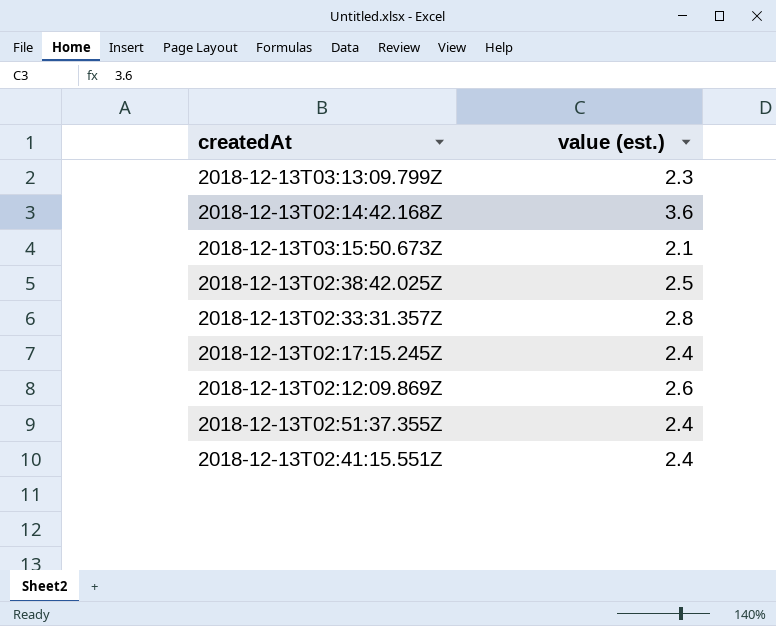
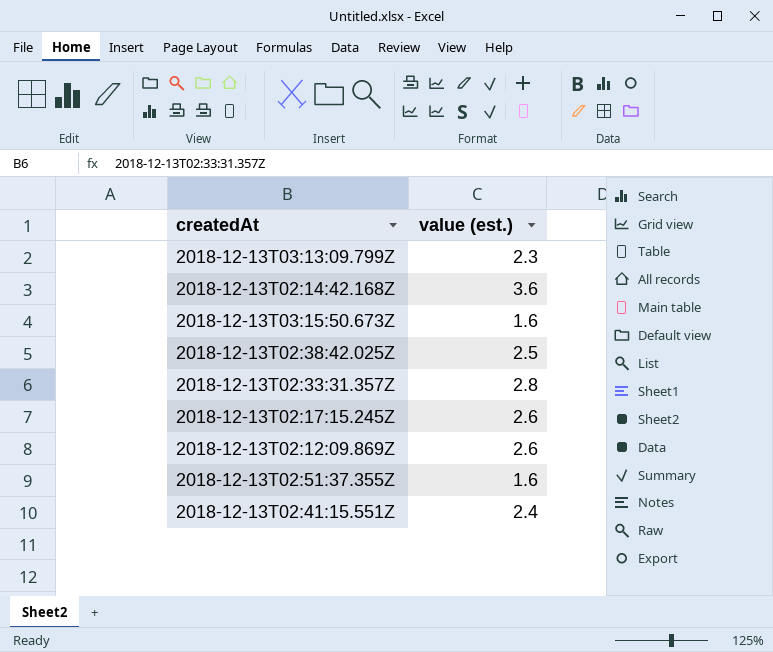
2018-12-13T03:15:50.673Z | value (est.): 2.1 -> 1.6
2018-12-13T02:17:15.245Z | value (est.): 2.4 -> 2.6
2018-12-13T02:51:37.355Z | value (est.): 2.4 -> 1.6

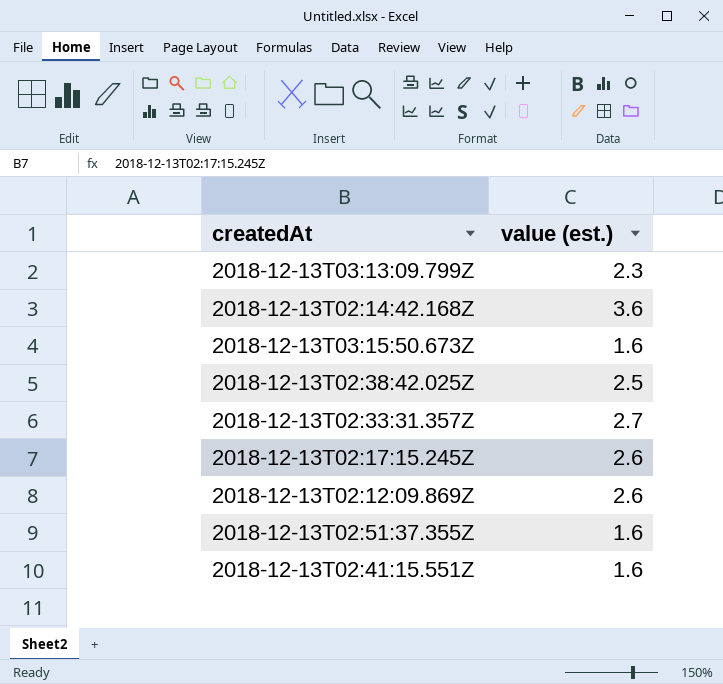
2018-12-13T02:33:31.357Z | value (est.): 2.8 -> 2.7
2018-12-13T02:41:15.551Z | value (est.): 2.4 -> 1.6

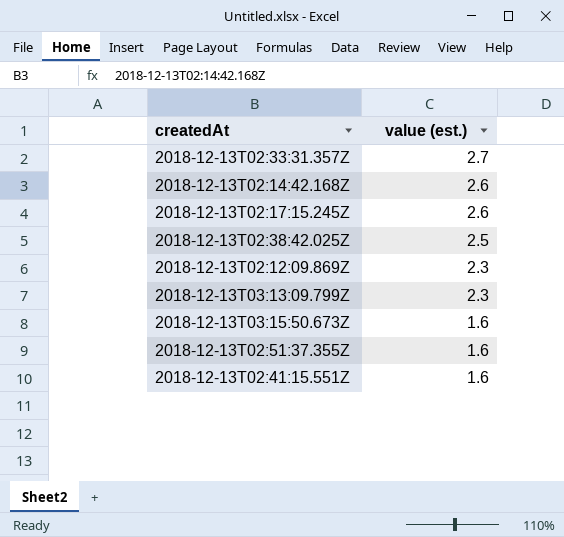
row order: none -> value (est.) descending
2018-12-13T02:14:42.168Z | value (est.): 3.6 -> 2.6
2018-12-13T02:12:09.869Z | value (est.): 2.6 -> 2.3

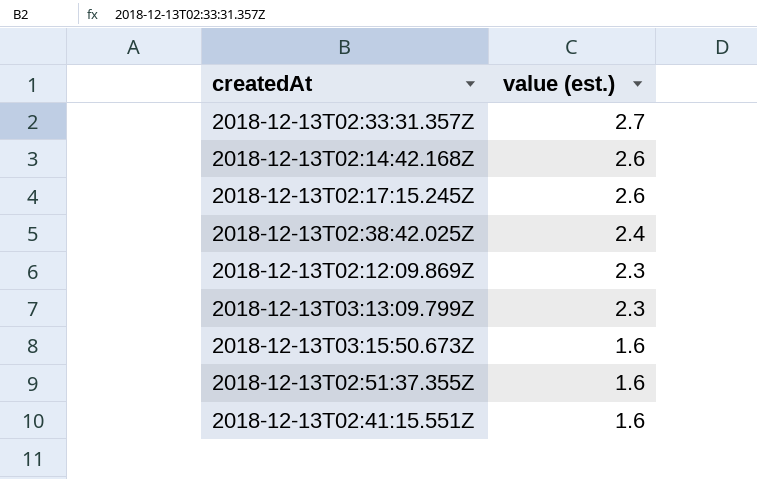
2018-12-13T02:38:42.025Z | value (est.): 2.5 -> 2.4

